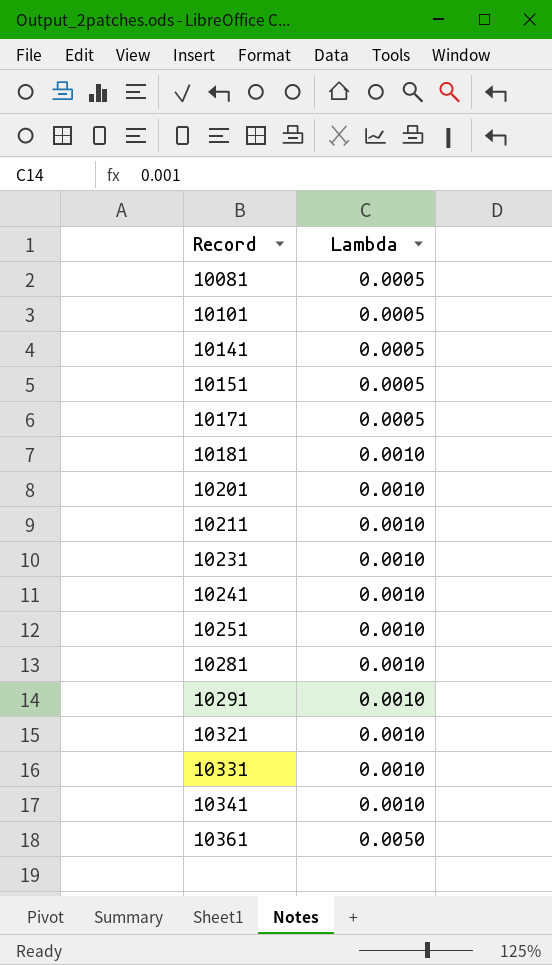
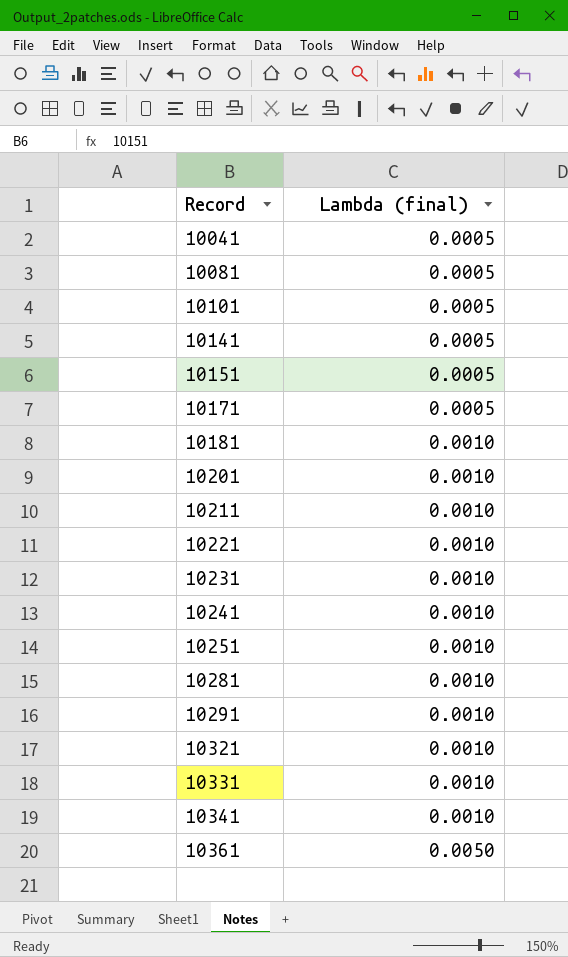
column name: Lambda -> Lambda (final)
row 10041: none -> 0.0005
row 10221: none -> 0.0010

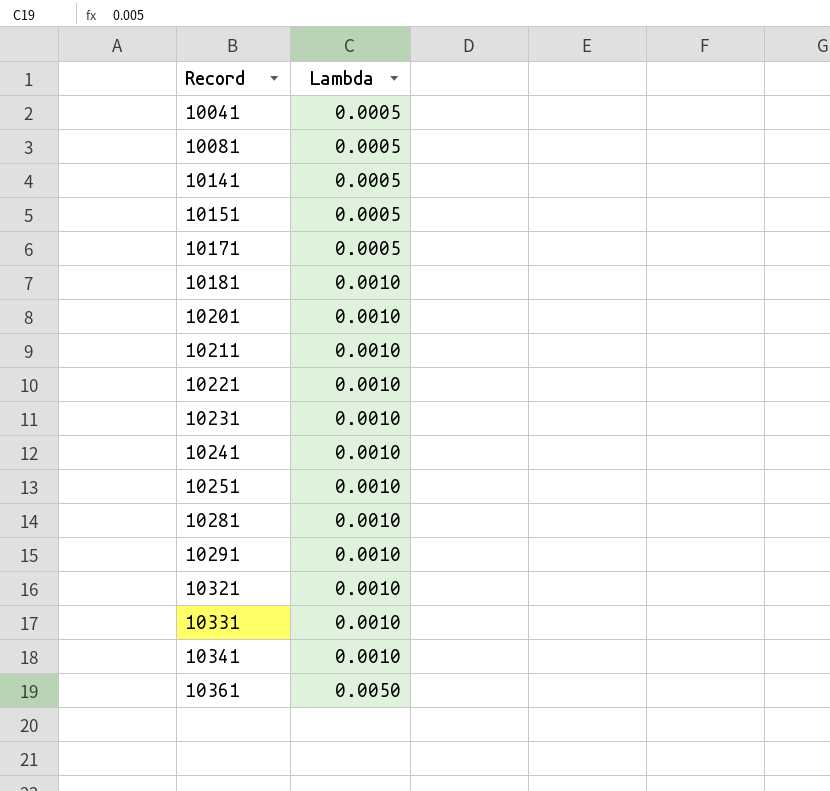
column name: Lambda (final) -> Lambda
row 10101: 0.0005 -> none

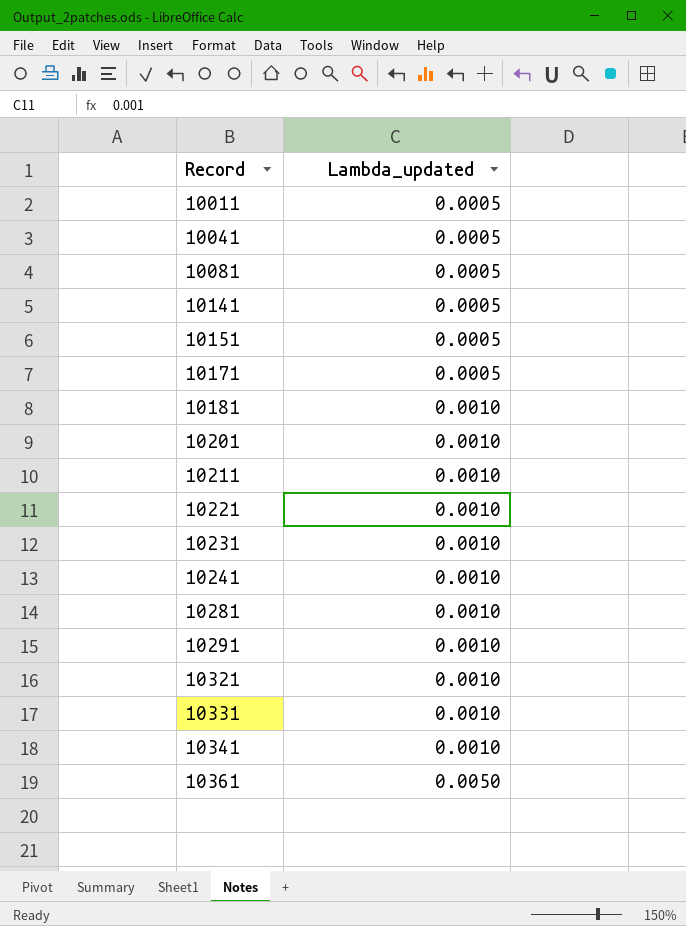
column name: Lambda -> Lambda_updated
row 10251: 0.0010 -> none
row 10011: none -> 0.0005

